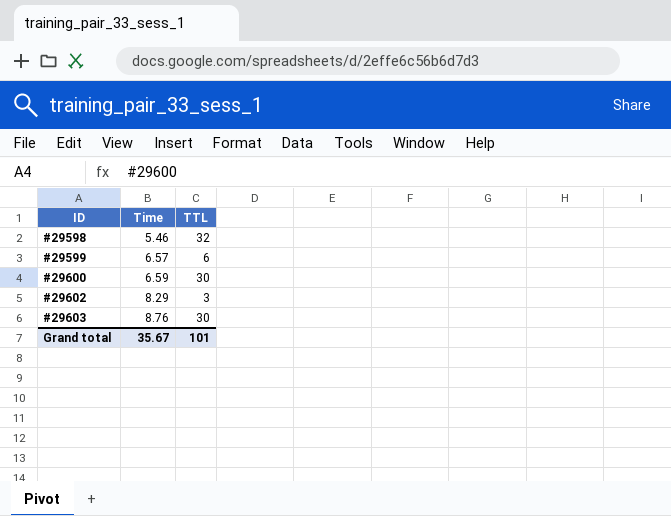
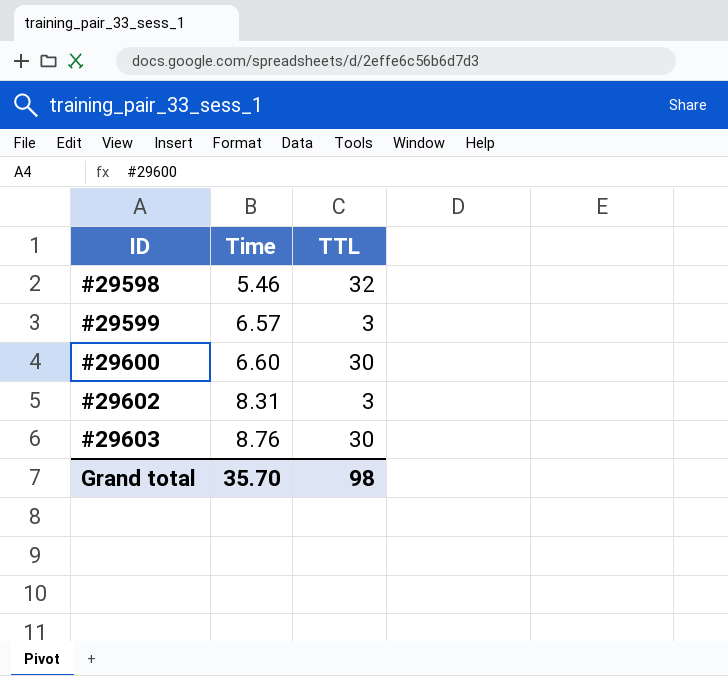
#29599 | TTL: 6 -> 3
#29600 | Time: 6.59 -> 6.60
#29602 | Time: 8.29 -> 8.31
Grand total | Time: 35.67 -> 35.70
Grand total | TTL: 101 -> 98

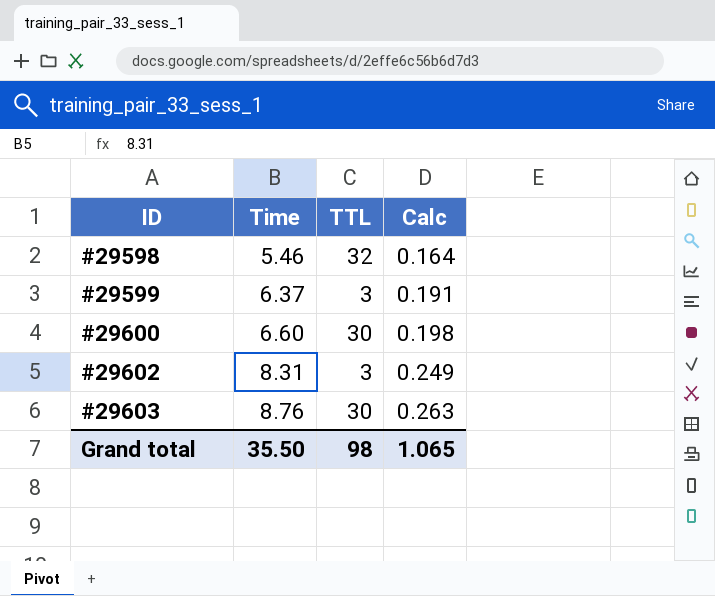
column Calc | formula: none -> [Time] * 0.03
#29599 | Time: 6.57 -> 6.37
Grand total | Time: 35.70 -> 35.50

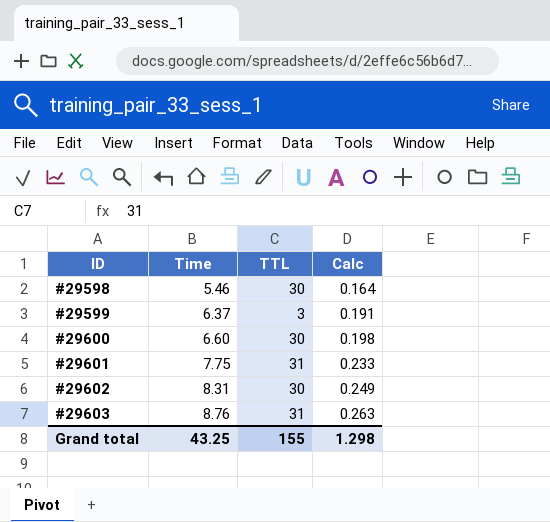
#29598 | TTL: 32 -> 30
row #29601: none -> 7.75 | 31 | 0.233
#29602 | TTL: 3 -> 30
#29603 | TTL: 30 -> 31
Grand total | Time: 35.50 -> 43.25
Grand total | TTL: 98 -> 155
Grand total | Calc: 1.065 -> 1.298

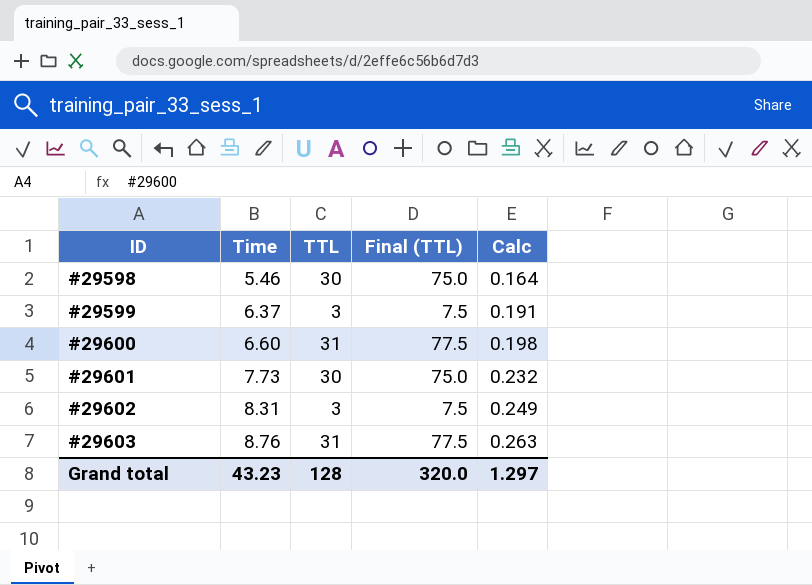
column Final (TTL) | formula: none -> [TTL] * 2.5
#29600 | TTL: 30 -> 31
#29601 | Time: 7.75 -> 7.73
#29601 | TTL: 31 -> 30
#29601 | Calc: 0.233 -> 0.232
#29602 | TTL: 30 -> 3
Grand total | Time: 43.25 -> 43.23
Grand total | TTL: 155 -> 128
Grand total | Calc: 1.298 -> 1.297

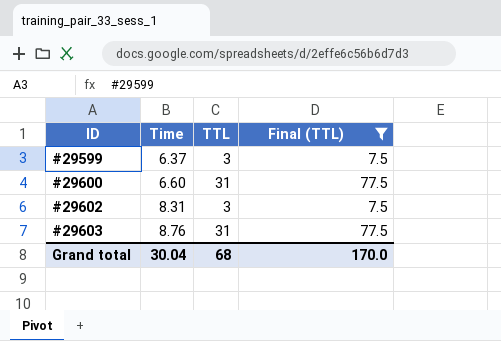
filter: none -> Final (TTL) != 75.0
column Calc | formula: [Time] * 0.03 -> none
Grand total | Time: 43.23 -> 30.04
Grand total | TTL: 128 -> 68
Grand total | Final (TTL): 320.0 -> 170.0

